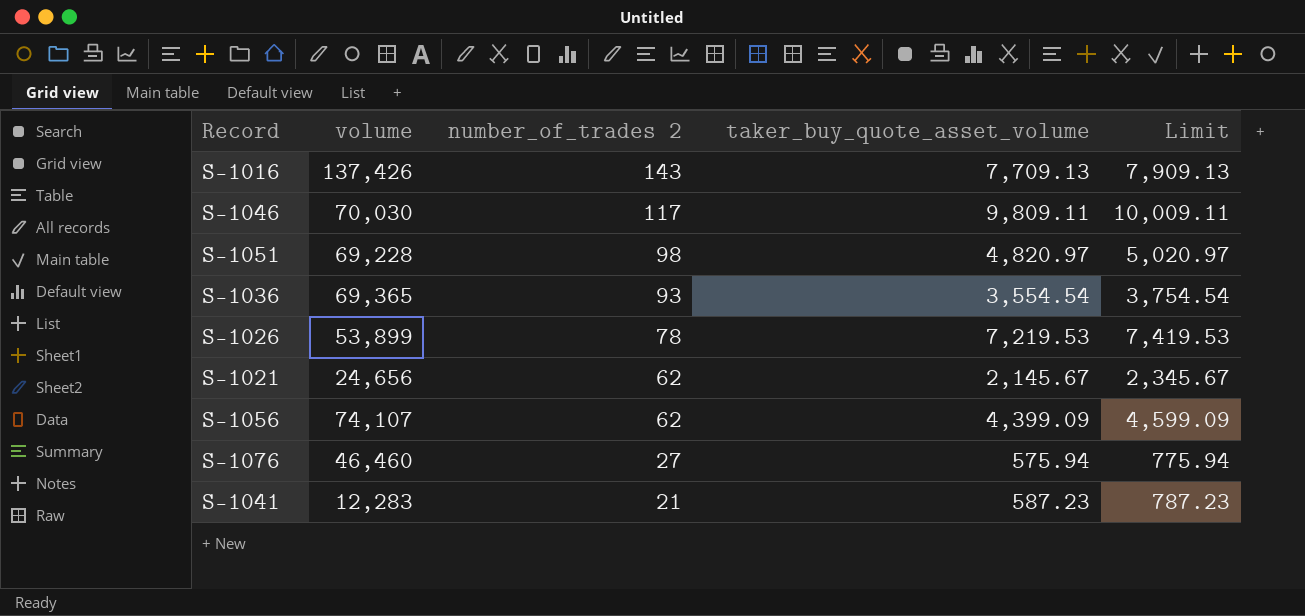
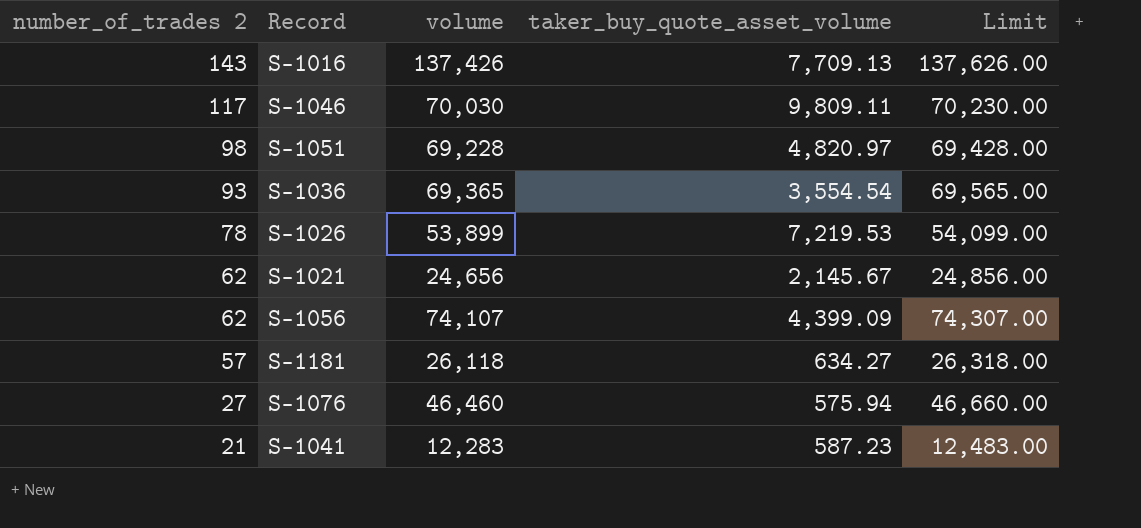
column number_of_trades 2 | position: 3 -> 1
column Limit | formula: [taker_buy_quote_asset_volume] + 200 -> [volume] + 200
row S-1181: none -> 57 | 26,118 | 634.27 | 26,318.00

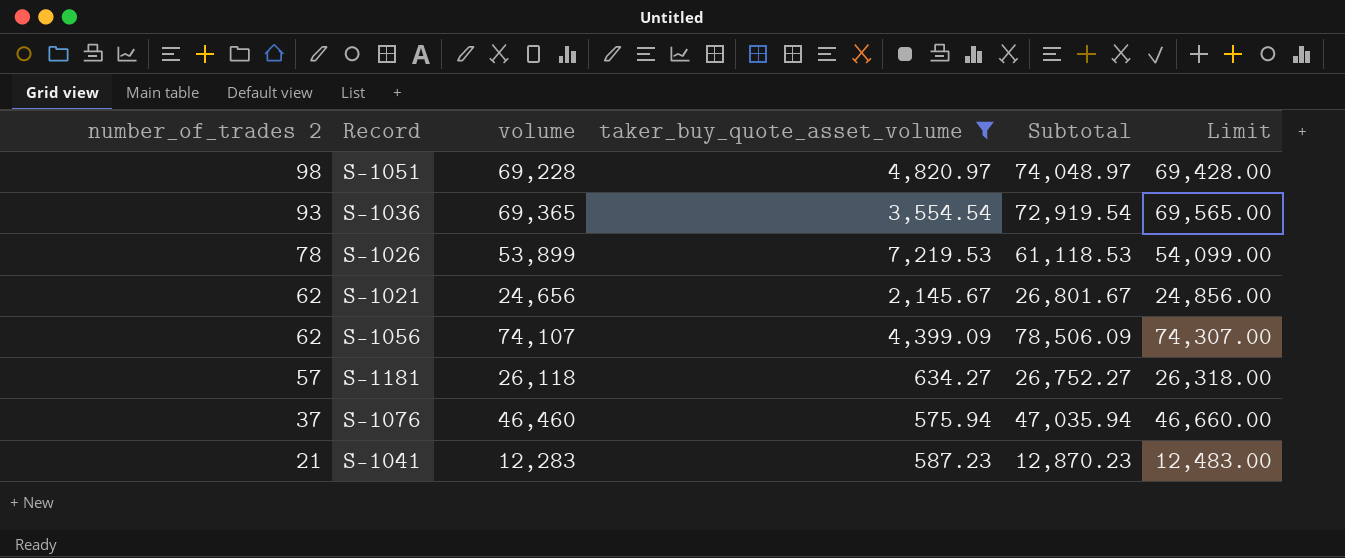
filter: none -> taker_buy_quote_asset_volume <= 7,219.53
column Subtotal | formula: none -> [volume] + [taker_buy_quote_asset_volume]
S-1076 | number_of_trades 2: 27 -> 37

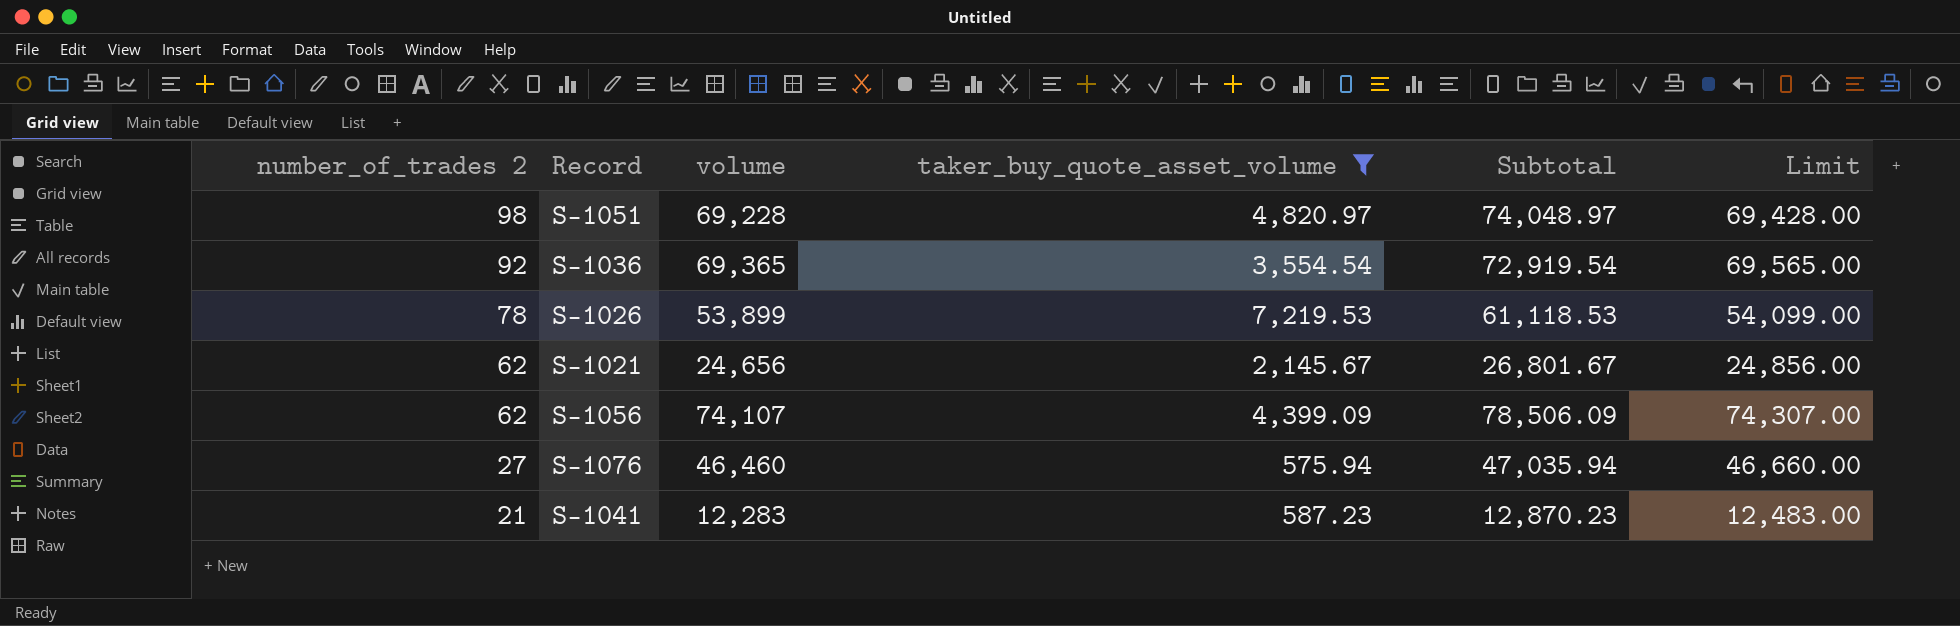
row S-1181: 57 | 26,118 | 634.27 | 26,752.27 | 26,318.00 -> none
S-1036 | number_of_trades 2: 93 -> 92
S-1076 | number_of_trades 2: 37 -> 27

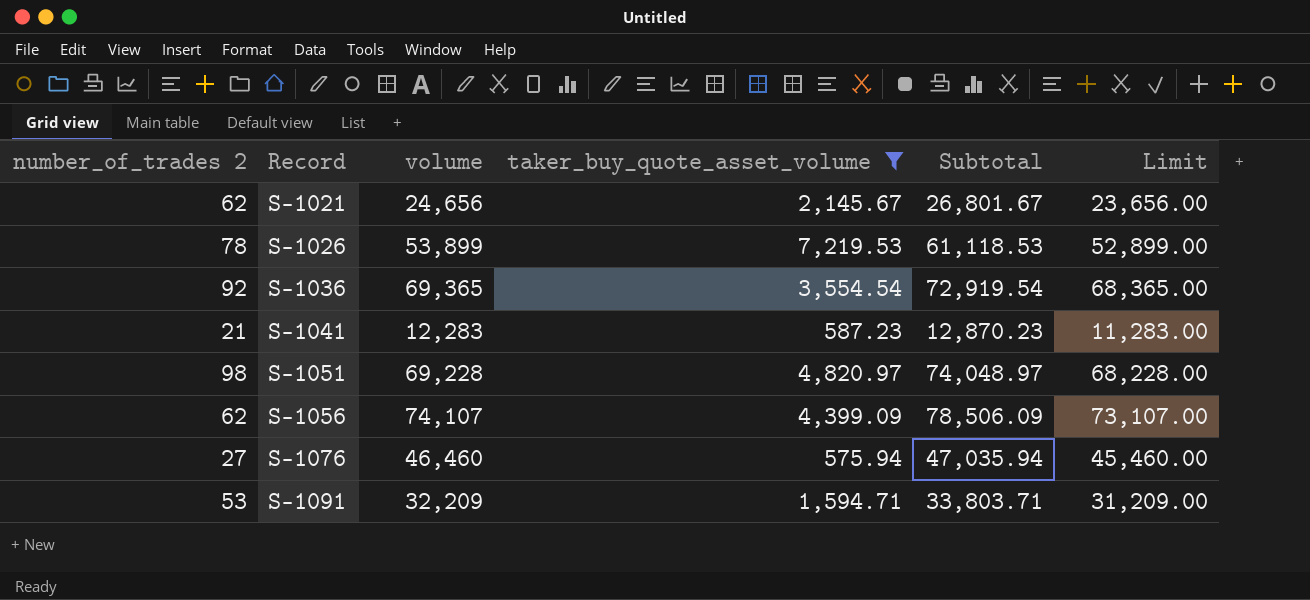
row order: number_of_trades 2 descending -> Record ascending
column Limit | formula: [volume] + 200 -> [volume] - 1000
row S-1091: none -> 53 | 32,209 | 1,594.71 | 33,803.71 | 31,209.00

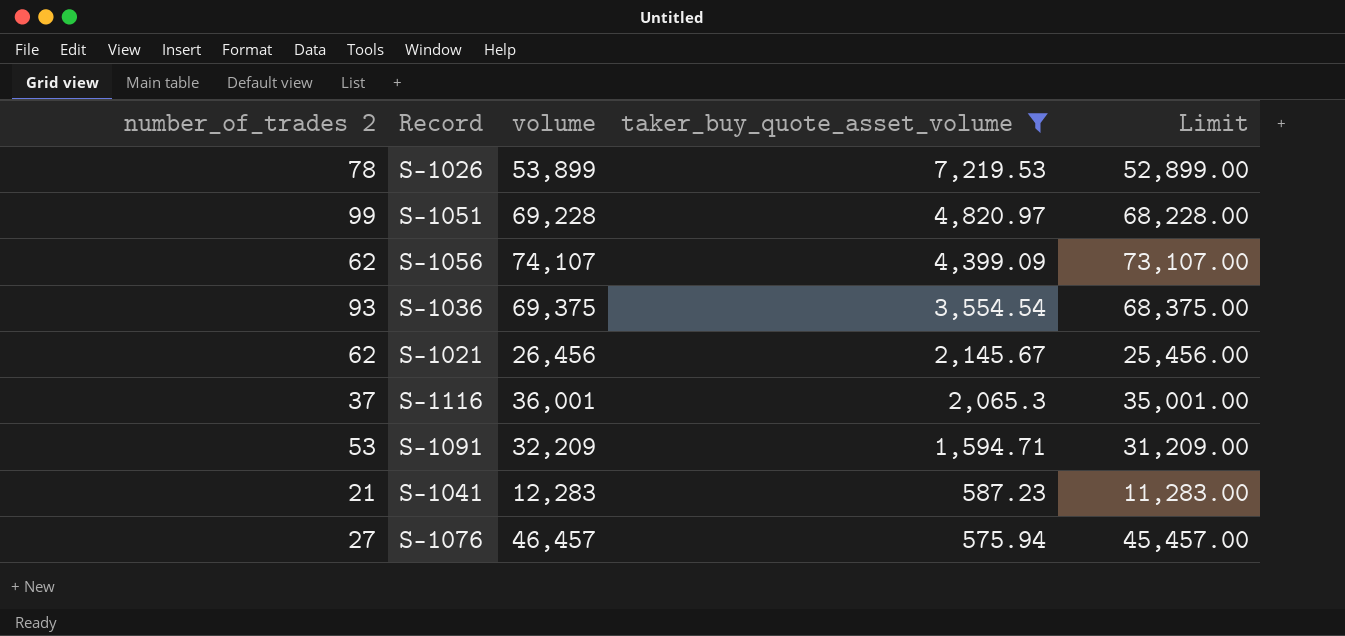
row order: Record ascending -> taker_buy_quote_asset_volume descending
column Subtotal | formula: [volume] + [taker_buy_quote_asset_volume] -> none
S-1051 | number_of_trades 2: 98 -> 99
S-1036 | number_of_trades 2: 92 -> 93
S-1036 | volume: 69,365 -> 69,375
S-1036 | Limit: 68,365.00 -> 68,375.00
S-1021 | volume: 24,656 -> 26,456
S-1021 | Limit: 23,656.00 -> 25,456.00
row S-1116: none -> 37 | 36,001 | 2,065.3 | 35,001.00
S-1076 | volume: 46,460 -> 46,457
S-1076 | Limit: 45,460.00 -> 45,457.00

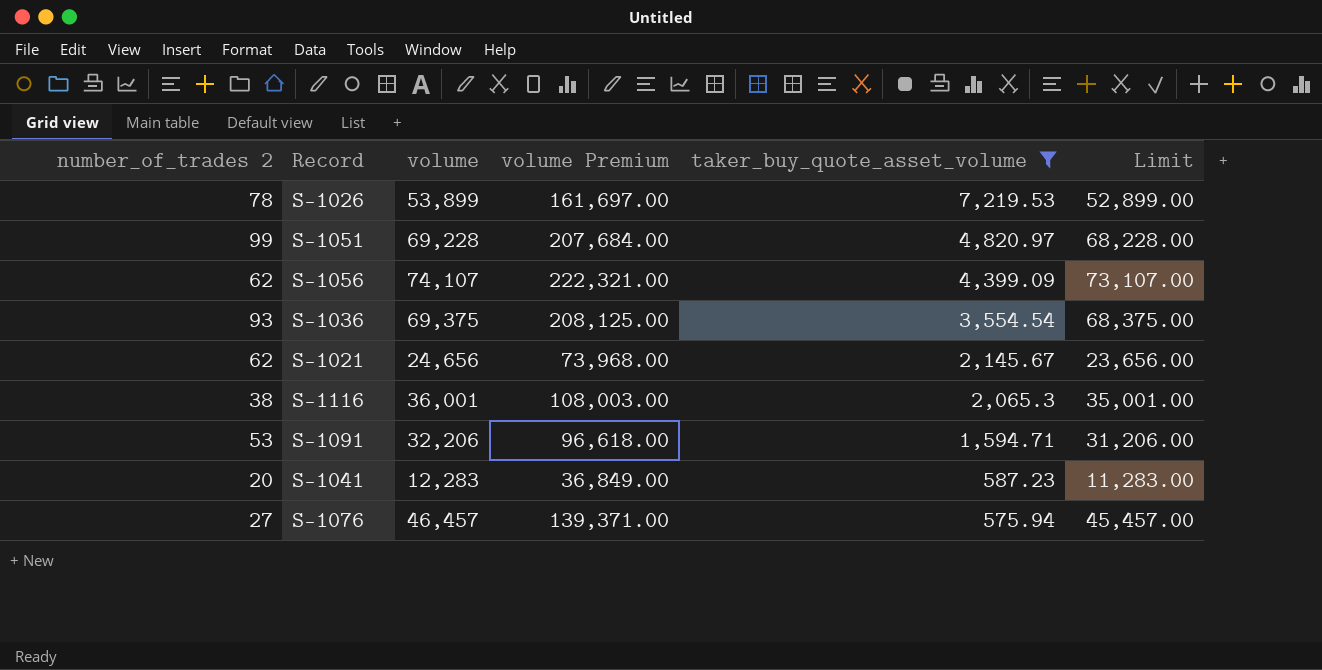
column volume Premium | formula: none -> [volume] * 3
S-1021 | volume: 26,456 -> 24,656
S-1021 | Limit: 25,456.00 -> 23,656.00
S-1116 | number_of_trades 2: 37 -> 38
S-1091 | volume: 32,209 -> 32,206
S-1091 | Limit: 31,209.00 -> 31,206.00
S-1041 | number_of_trades 2: 21 -> 20

